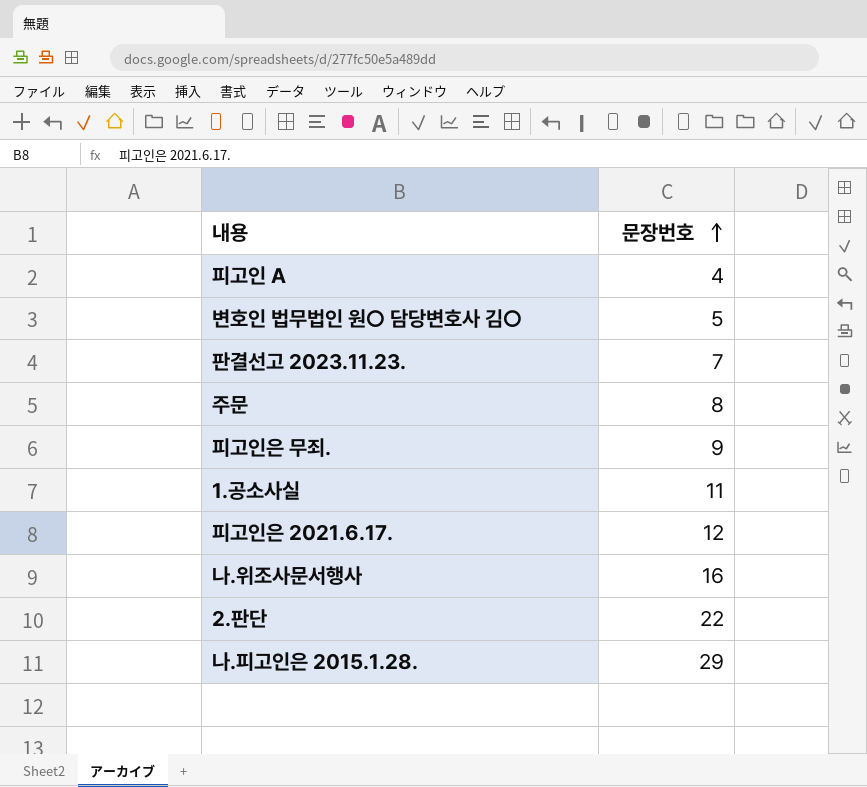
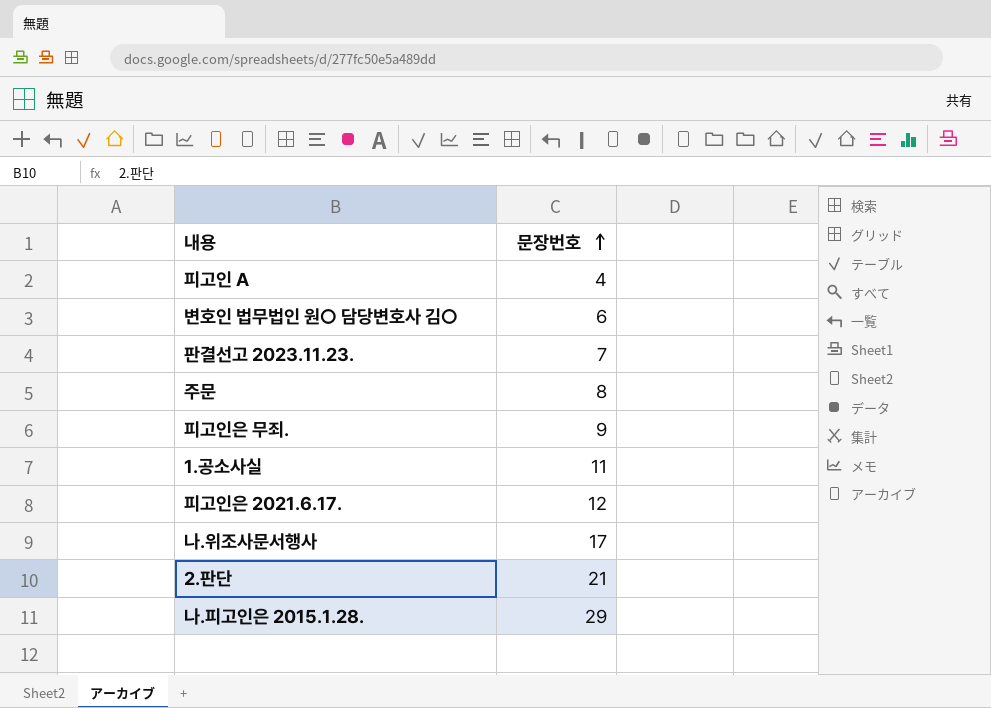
변호인 법무법인 원○ 담당변호사 김○ | 문장번호: 5 -> 6
나.위조사문서행사 | 문장번호: 16 -> 17
2.판단 | 문장번호: 22 -> 21

